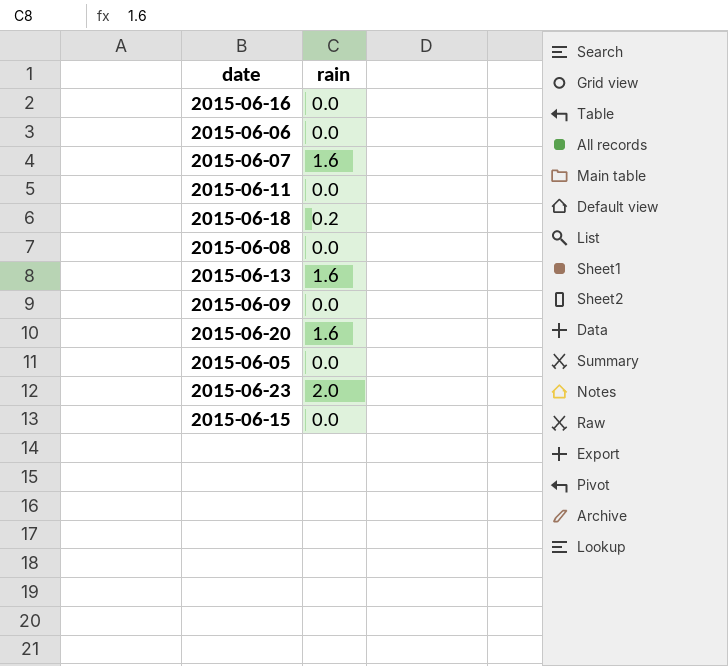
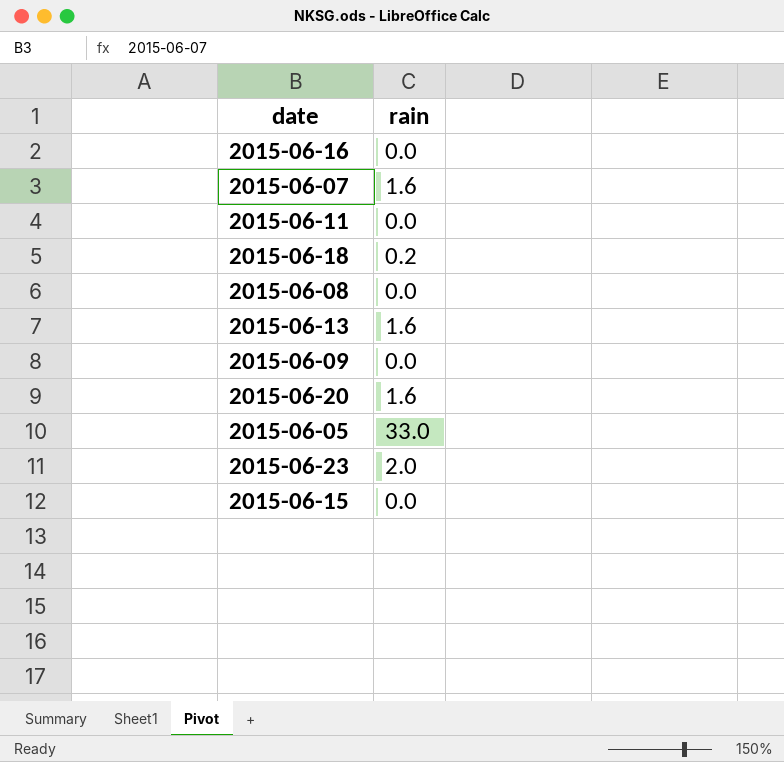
row 2015-06-06: 0.0 -> none
2015-06-05 | rain: 0.0 -> 33.0

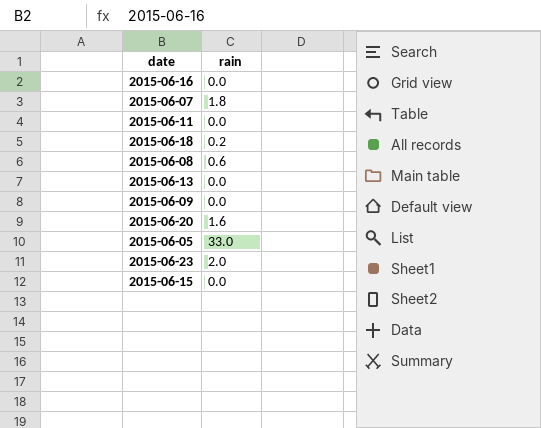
2015-06-07 | rain: 1.6 -> 1.8
2015-06-08 | rain: 0.0 -> 0.6
2015-06-13 | rain: 1.6 -> 0.0

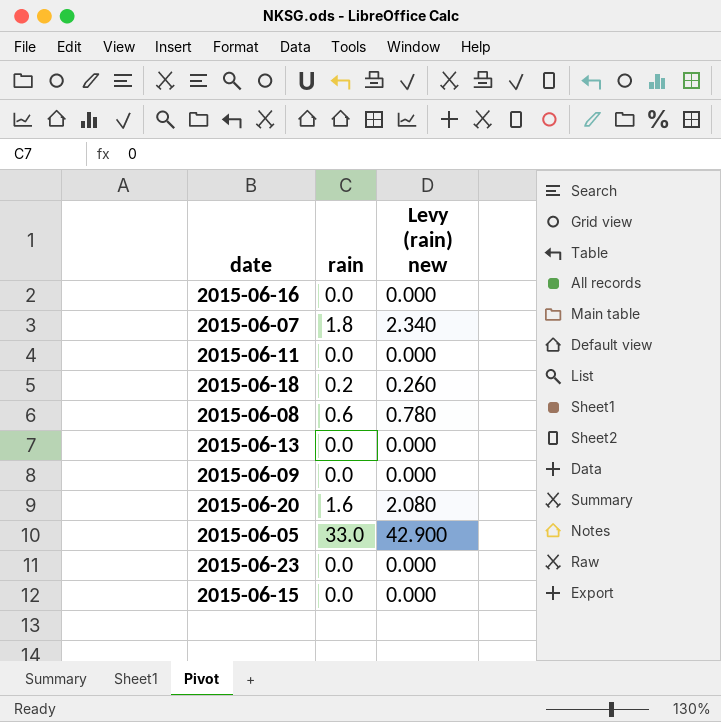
column Levy (rain) new | formula: none -> [rain] * 1.3
2015-06-23 | rain: 2.0 -> 0.0

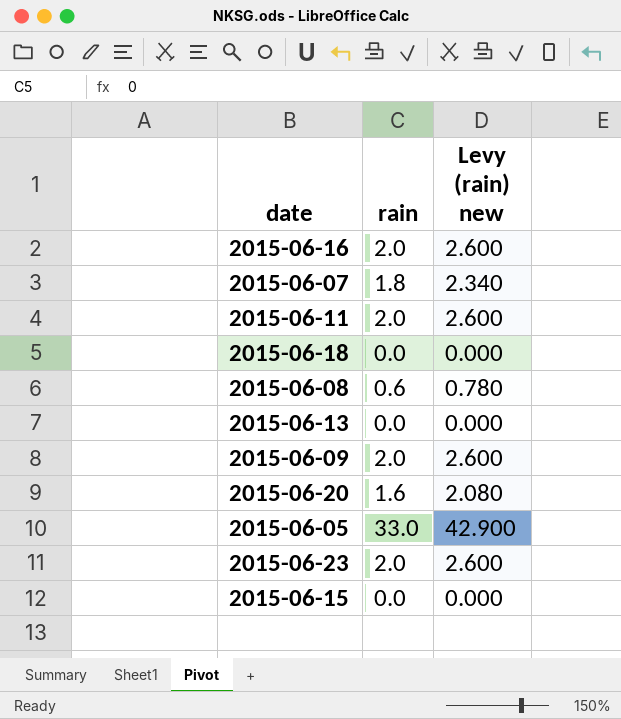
2015-06-16 | rain: 0.0 -> 2.0
2015-06-16 | Levy (rain) new: 0.000 -> 2.600
2015-06-11 | rain: 0.0 -> 2.0
2015-06-11 | Levy (rain) new: 0.000 -> 2.600
2015-06-18 | rain: 0.2 -> 0.0
2015-06-18 | Levy (rain) new: 0.260 -> 0.000
2015-06-09 | rain: 0.0 -> 2.0
2015-06-09 | Levy (rain) new: 0.000 -> 2.600
2015-06-23 | rain: 0.0 -> 2.0
2015-06-23 | Levy (rain) new: 0.000 -> 2.600

